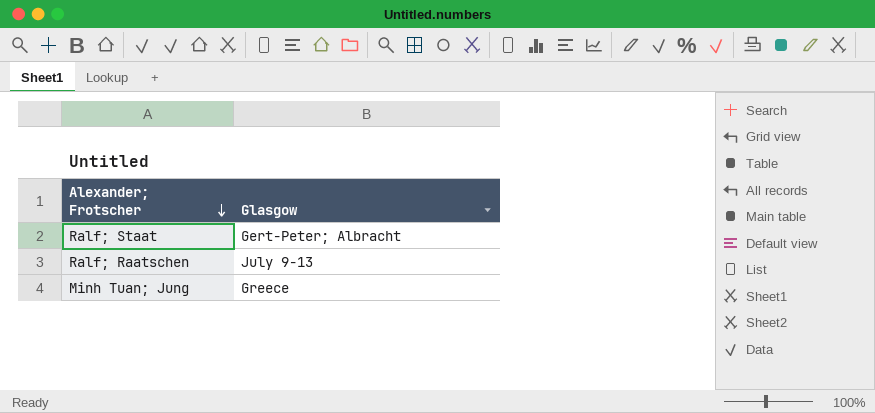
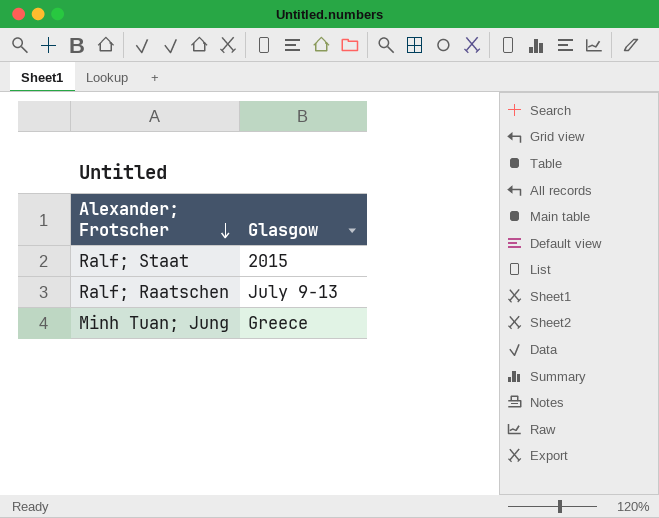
Ralf; Staat | Glasgow: Gert-Peter; Albracht -> 2015

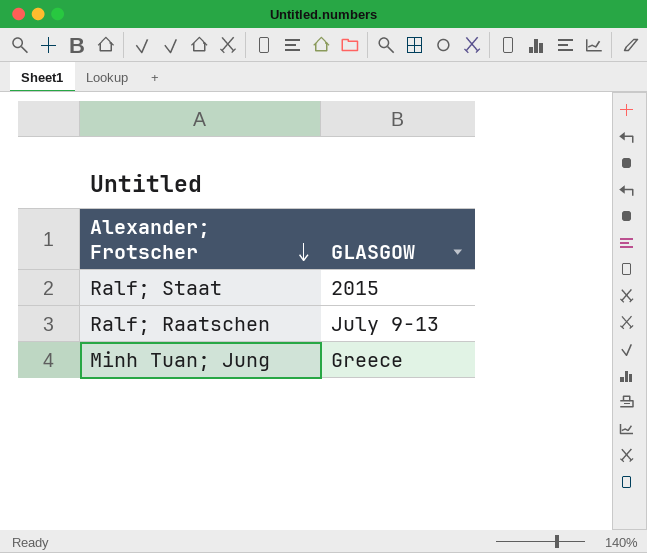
column name: Glasgow -> GLASGOW

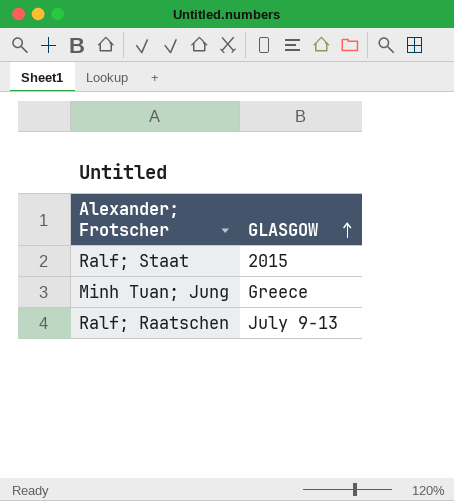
row order: Alexander; Frotscher descending -> GLASGOW ascending

